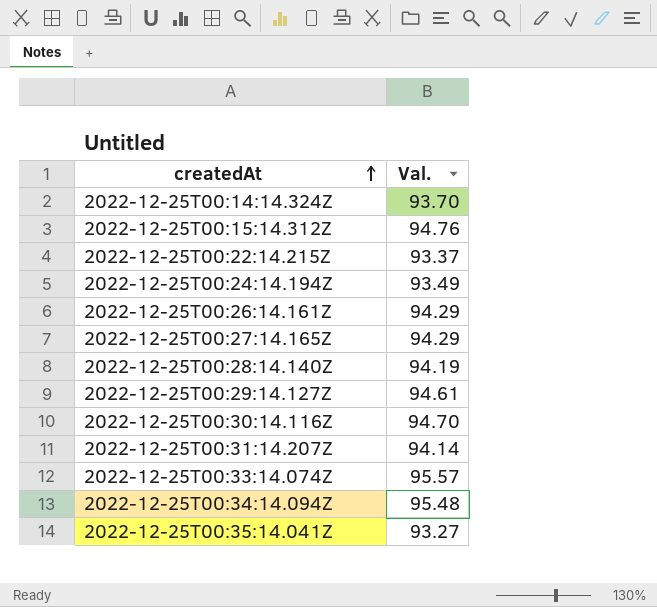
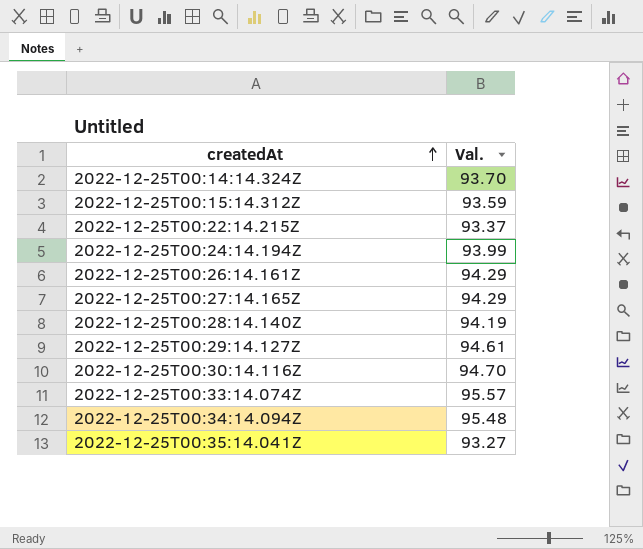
row 2022-12-25T00:31:14.207Z: 94.14 -> none
2022-12-25T00:15:14.312Z | Val.: 94.76 -> 93.59
2022-12-25T00:24:14.194Z | Val.: 93.49 -> 93.99

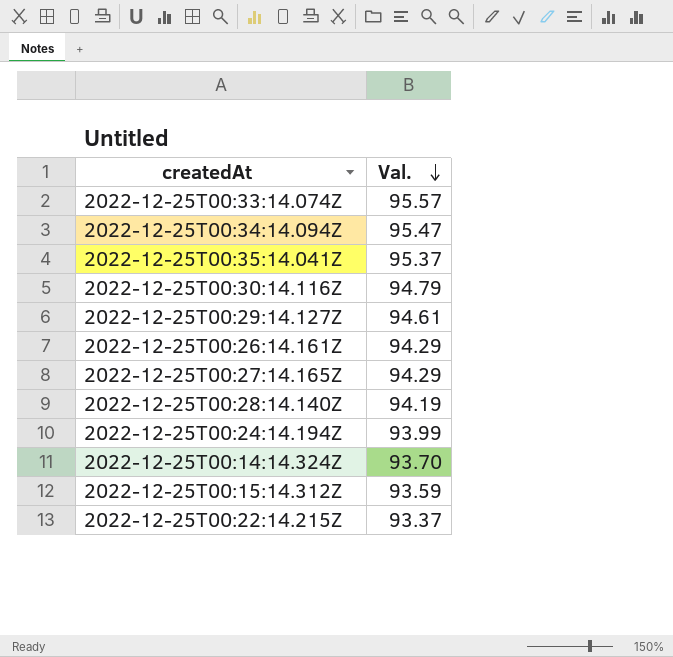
row order: createdAt ascending -> Val. descending
2022-12-25T00:34:14.094Z | Val.: 95.48 -> 95.47
2022-12-25T00:35:14.041Z | Val.: 93.27 -> 95.37
2022-12-25T00:30:14.116Z | Val.: 94.70 -> 94.79

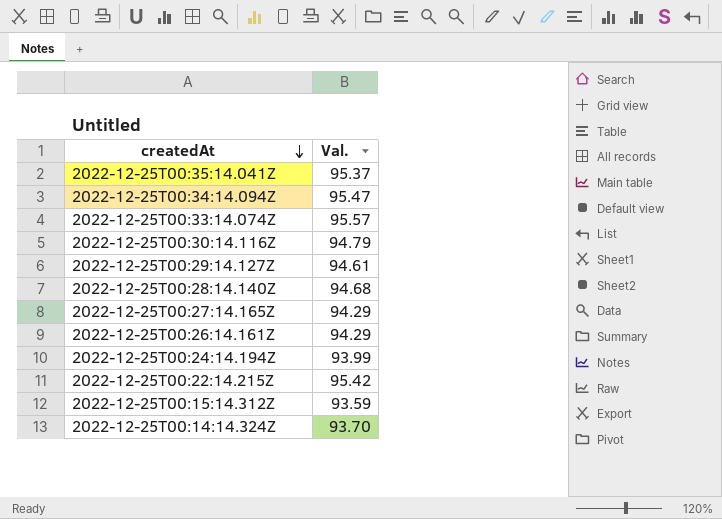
row order: Val. descending -> createdAt descending
2022-12-25T00:28:14.140Z | Val.: 94.19 -> 94.68
2022-12-25T00:22:14.215Z | Val.: 93.37 -> 95.42

